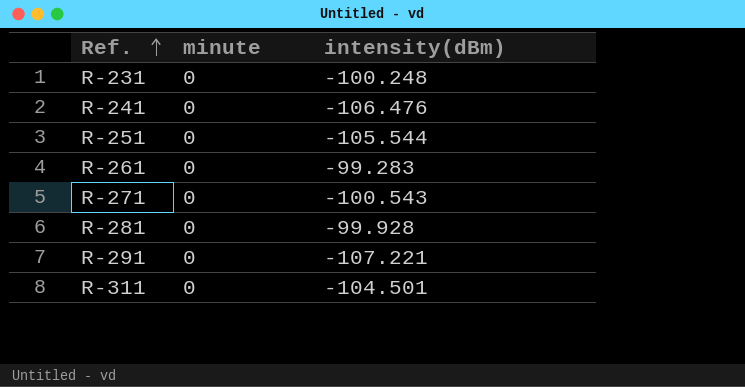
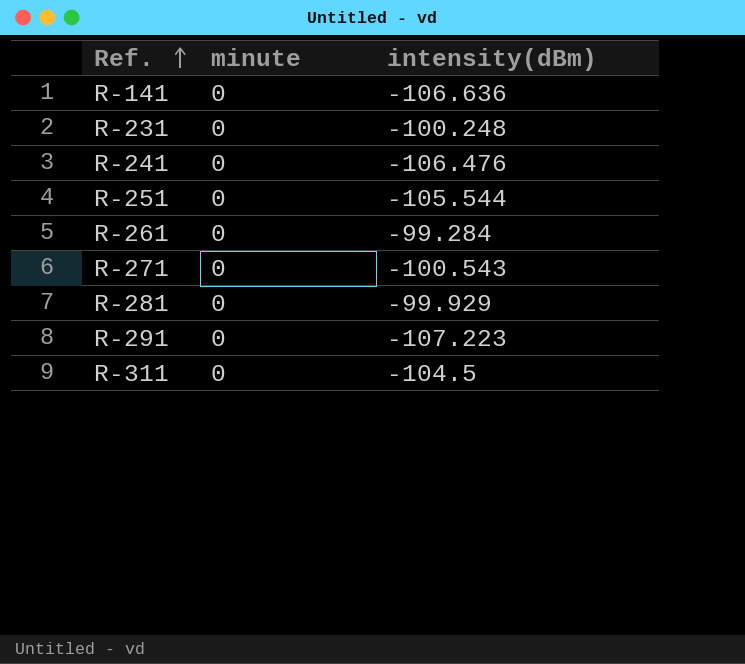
row R-141: none -> 0 | -106.636
R-261 | intensity(dBm): -99.283 -> -99.284
R-281 | intensity(dBm): -99.928 -> -99.929
R-291 | intensity(dBm): -107.221 -> -107.223
R-311 | intensity(dBm): -104.501 -> -104.5

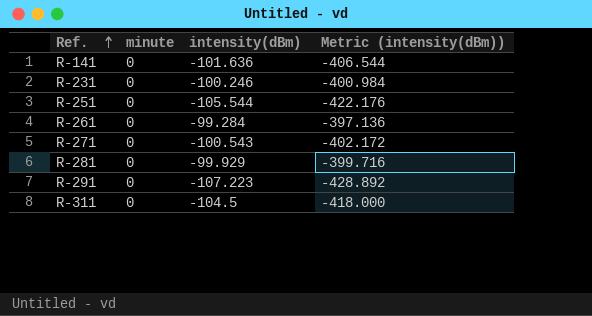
column Metric (intensity(dBm)) | formula: none -> [intensity(dBm)] * 4
row R-241: 0 | -106.476 -> none
R-141 | intensity(dBm): -106.636 -> -101.636
R-231 | intensity(dBm): -100.248 -> -100.246

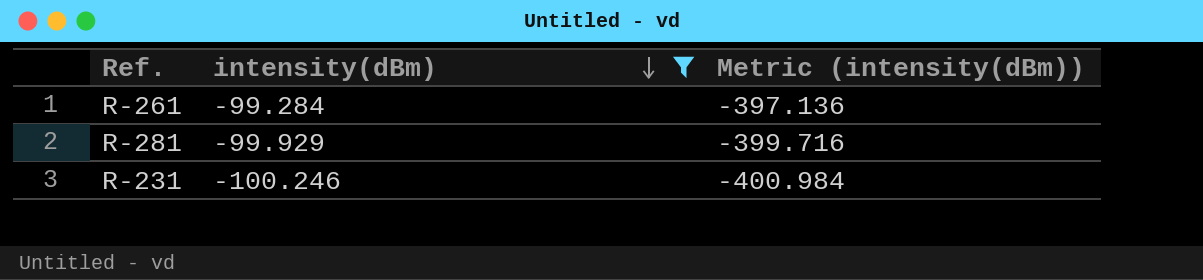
filter: none -> intensity(dBm) >= -100.246
row order: Ref. ascending -> intensity(dBm) descending
column minute | position: 2 -> none

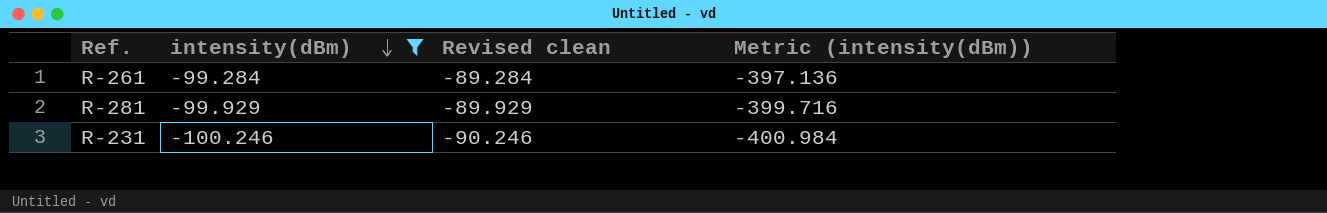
column Revised clean | formula: none -> [intensity(dBm)] + 10

